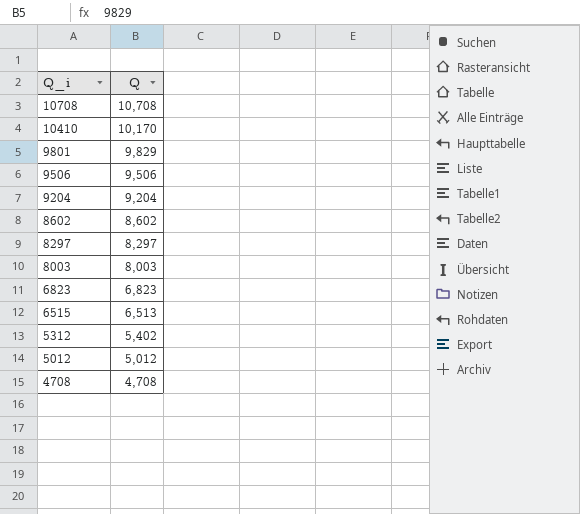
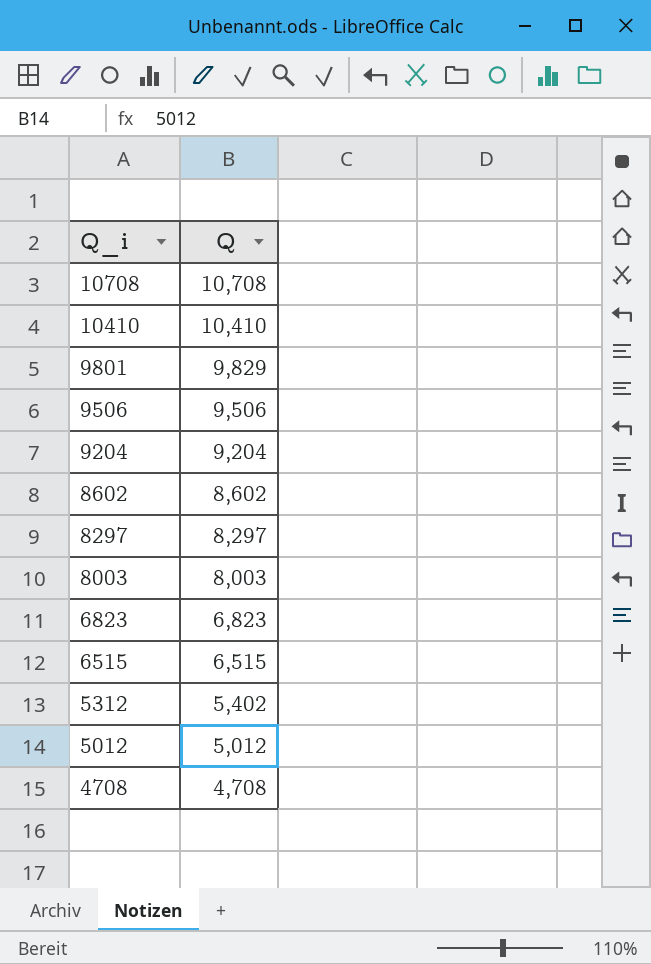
10410 | Q: 10,170 -> 10,410
6515 | Q: 6,513 -> 6,515

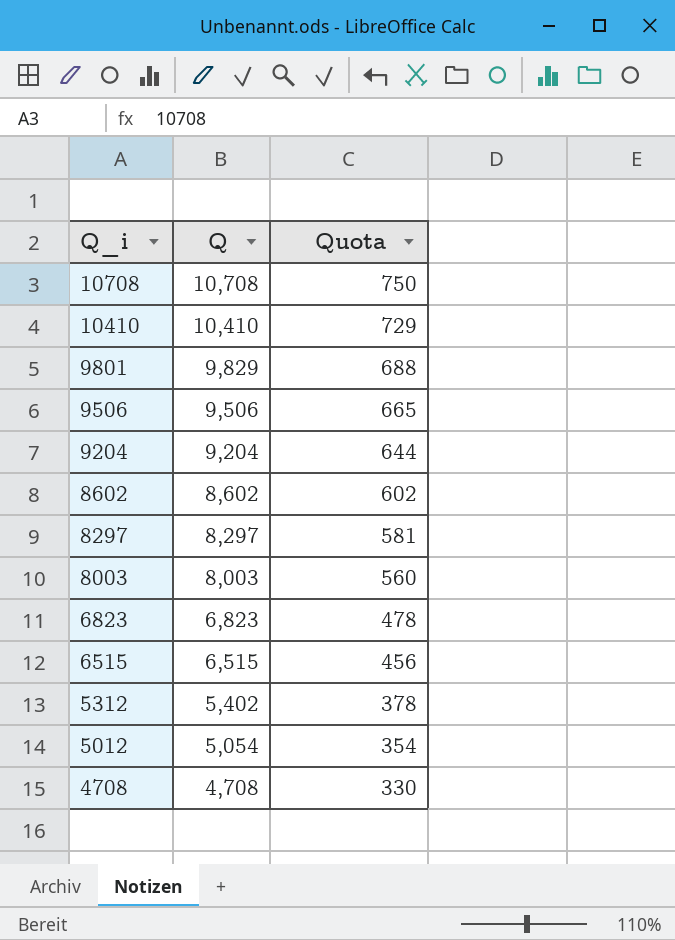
column Quota | formula: none -> [Q] * 0.07
5012 | Q: 5,012 -> 5,054

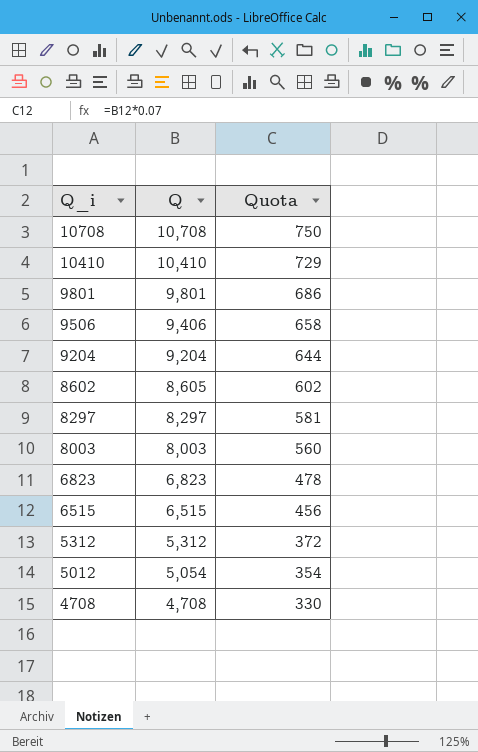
9801 | Q: 9,829 -> 9,801
9801 | Quota: 688 -> 686
9506 | Q: 9,506 -> 9,406
9506 | Quota: 665 -> 658
8602 | Q: 8,602 -> 8,605
5312 | Q: 5,402 -> 5,312
5312 | Quota: 378 -> 372

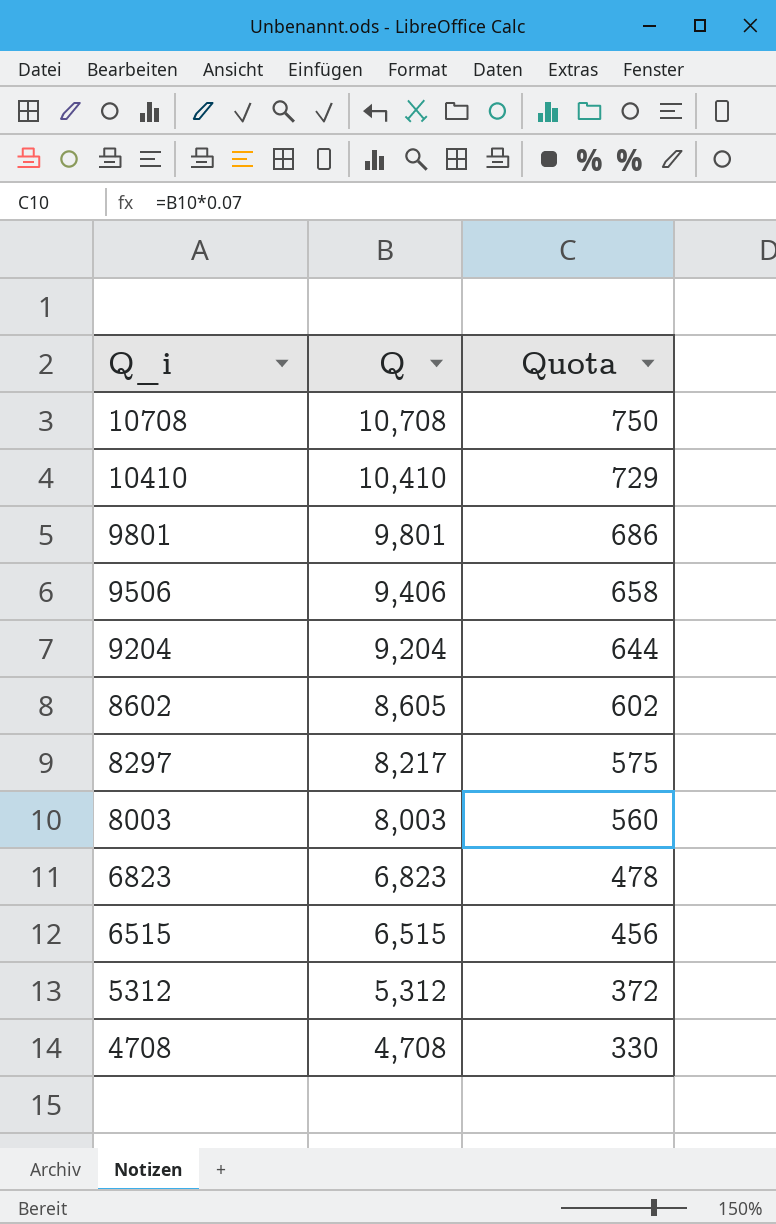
row 5012: 5,054 | 354 -> none
8297 | Q: 8,297 -> 8,217
8297 | Quota: 581 -> 575

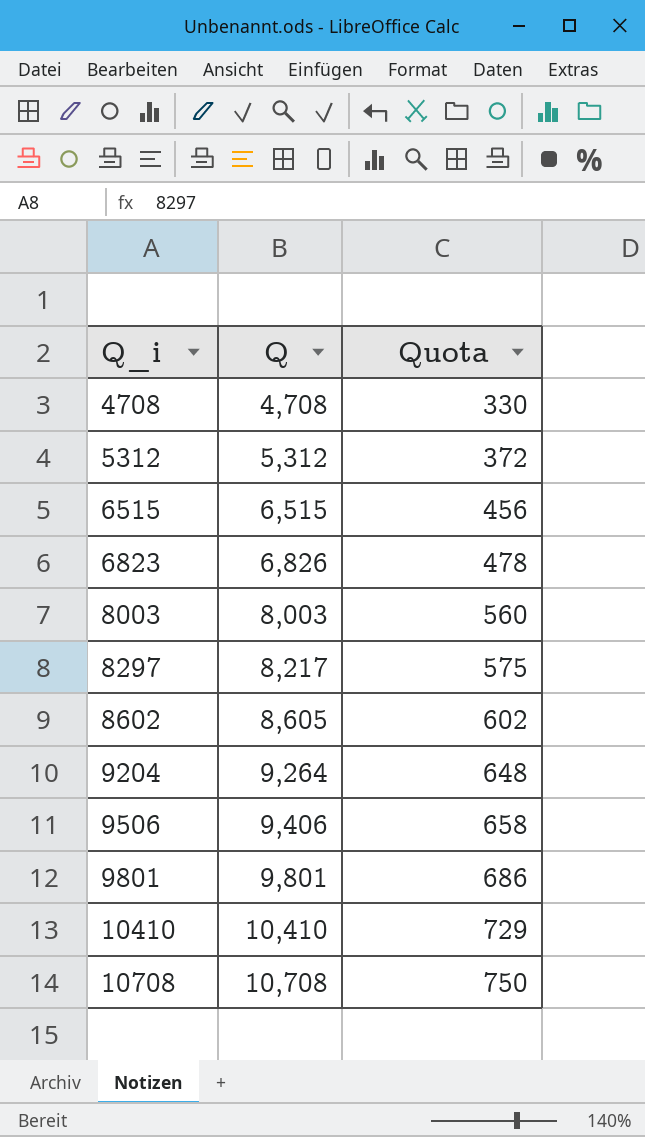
row order: Q_i descending -> Q_i ascending
6823 | Q: 6,823 -> 6,826
9204 | Q: 9,204 -> 9,264
9204 | Quota: 644 -> 648

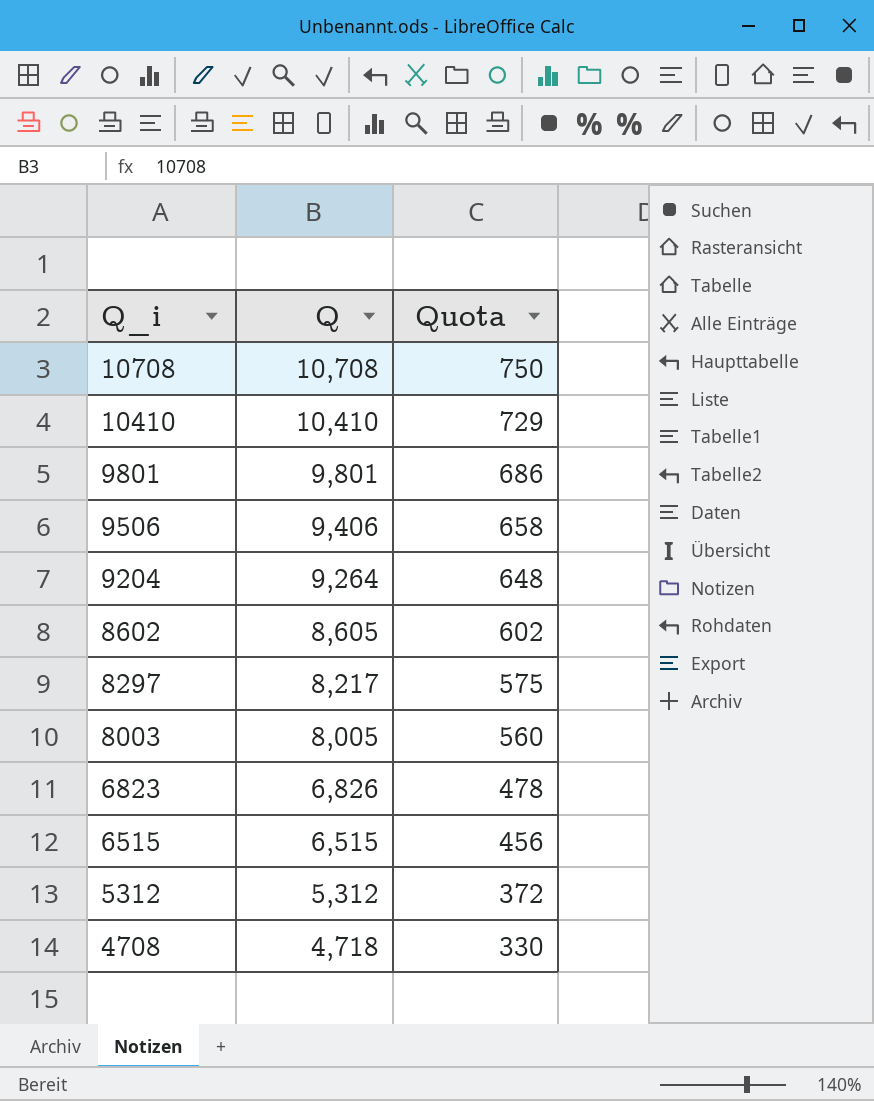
row order: Q_i ascending -> Q_i descending
8003 | Q: 8,003 -> 8,005
4708 | Q: 4,708 -> 4,718

